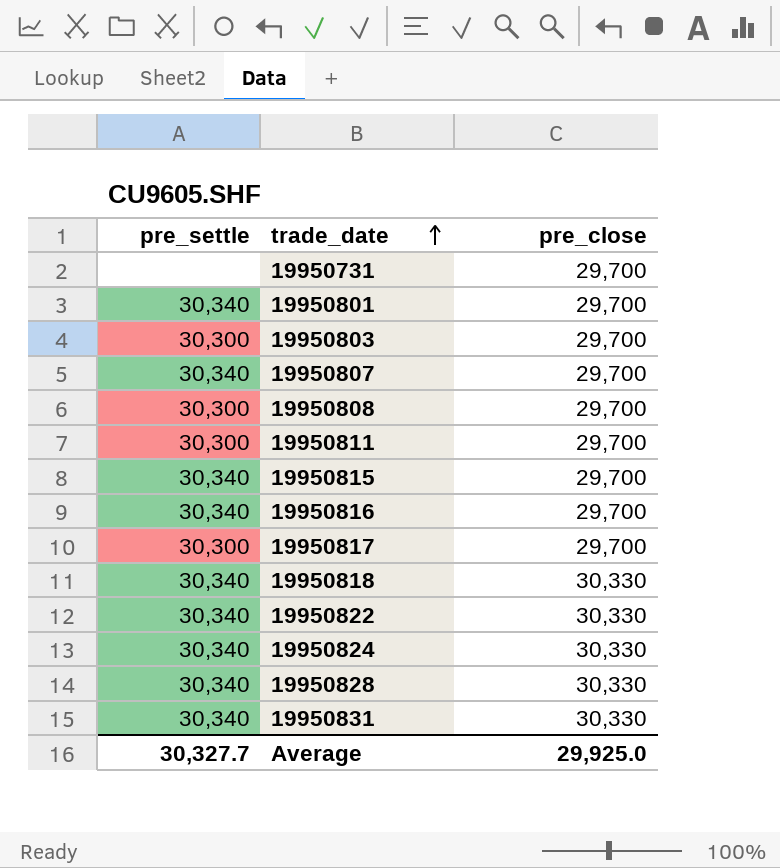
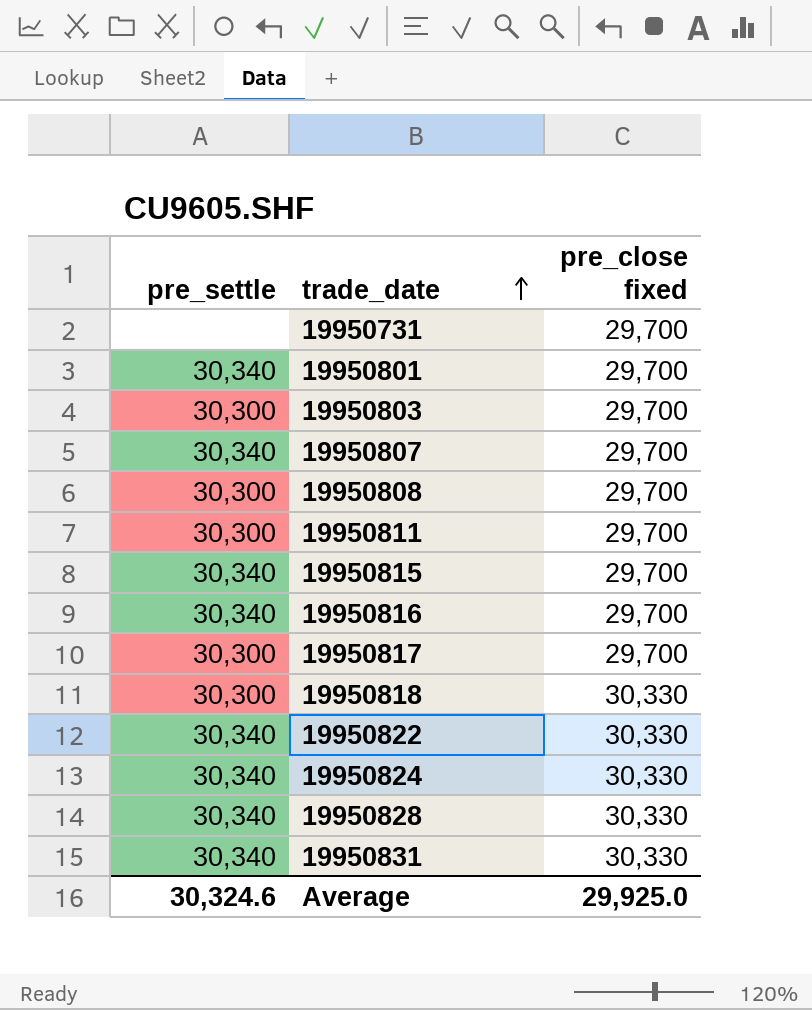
column name: pre_close -> pre_close fixed
19950818 | pre_settle: 30,340 -> 30,300
Average | pre_settle: 30,327.7 -> 30,324.6

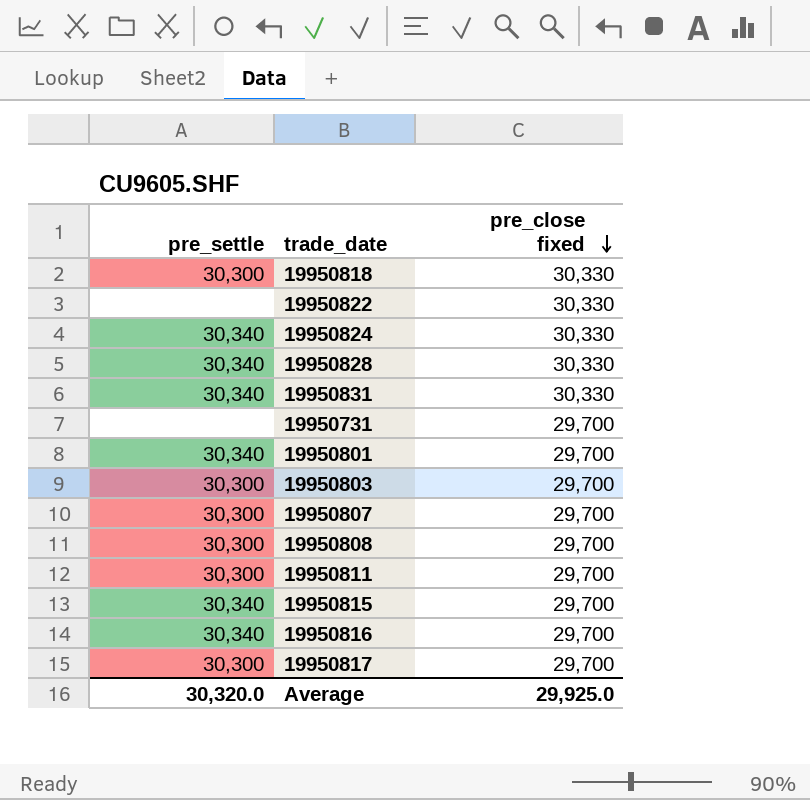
row order: trade_date ascending -> pre_close fixed descending
19950822 | pre_settle: 30,340 -> none
19950807 | pre_settle: 30,340 -> 30,300
Average | pre_settle: 30,324.6 -> 30,320.0

